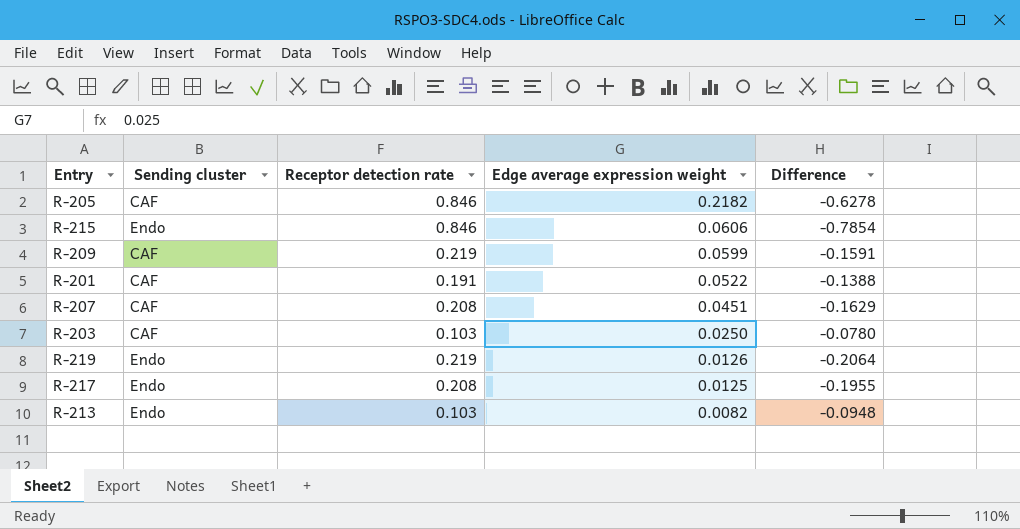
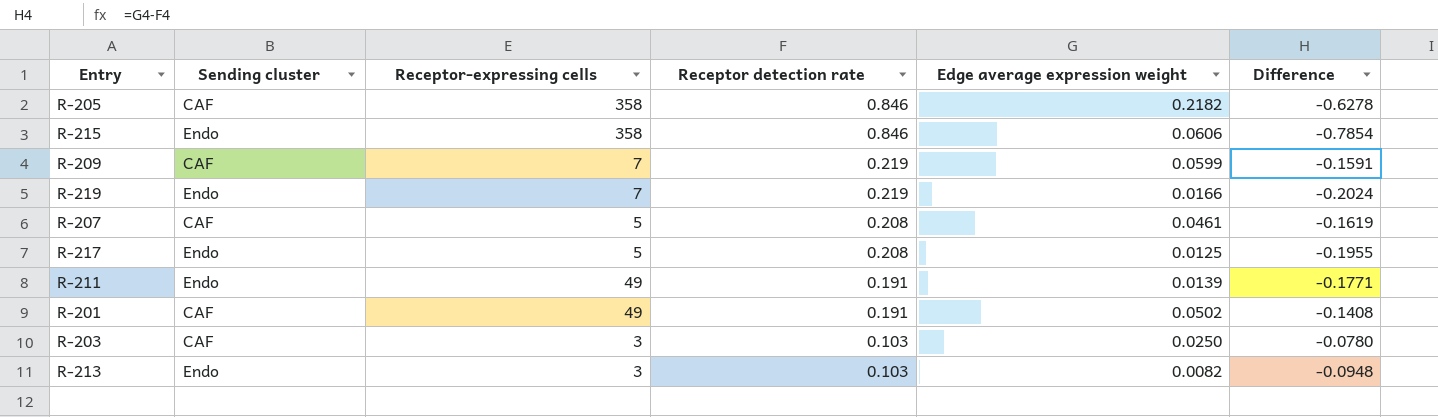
row order: Edge average expression weight descending -> Receptor detection rate descending
column Receptor-expressing cells | position: none -> 3
R-219 | Edge average expression weight: 0.0126 -> 0.0166
R-219 | Difference: -0.2064 -> -0.2024
R-207 | Edge average expression weight: 0.0451 -> 0.0461
R-207 | Difference: -0.1629 -> -0.1619
row R-211: none -> Endo | 49 | 0.191 | 0.0139 | -0.1771
R-201 | Edge average expression weight: 0.0522 -> 0.0502
R-201 | Difference: -0.1388 -> -0.1408

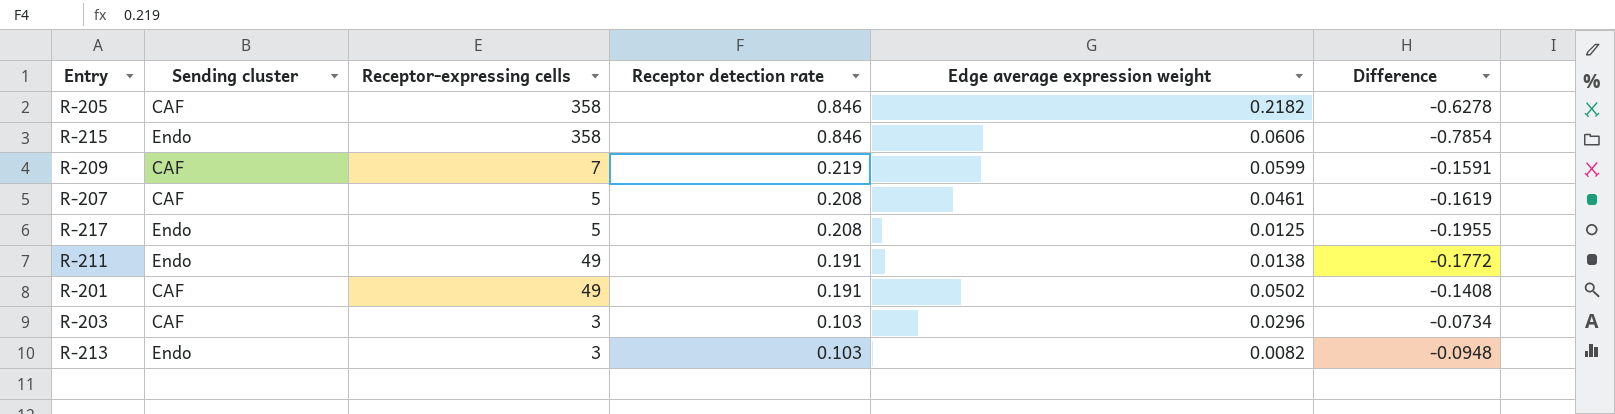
row R-219: Endo | 7 | 0.219 | 0.0166 | -0.2024 -> none
R-211 | Edge average expression weight: 0.0139 -> 0.0138
R-211 | Difference: -0.1771 -> -0.1772
R-203 | Edge average expression weight: 0.0250 -> 0.0296
R-203 | Difference: -0.0780 -> -0.0734

